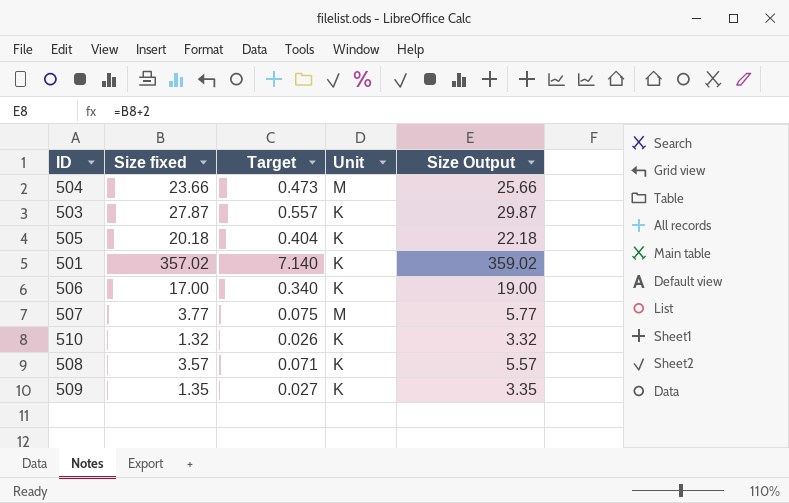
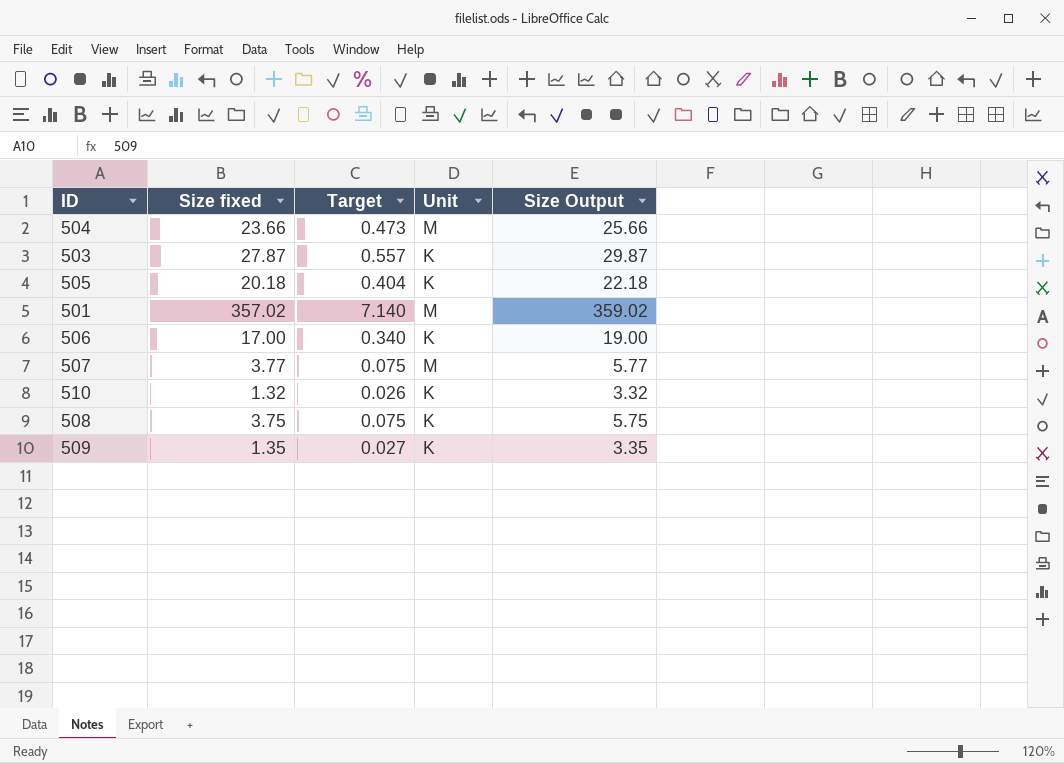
501 | Unit: K -> M
508 | Size fixed: 3.57 -> 3.75
508 | Target: 0.071 -> 0.075
508 | Size Output: 5.57 -> 5.75

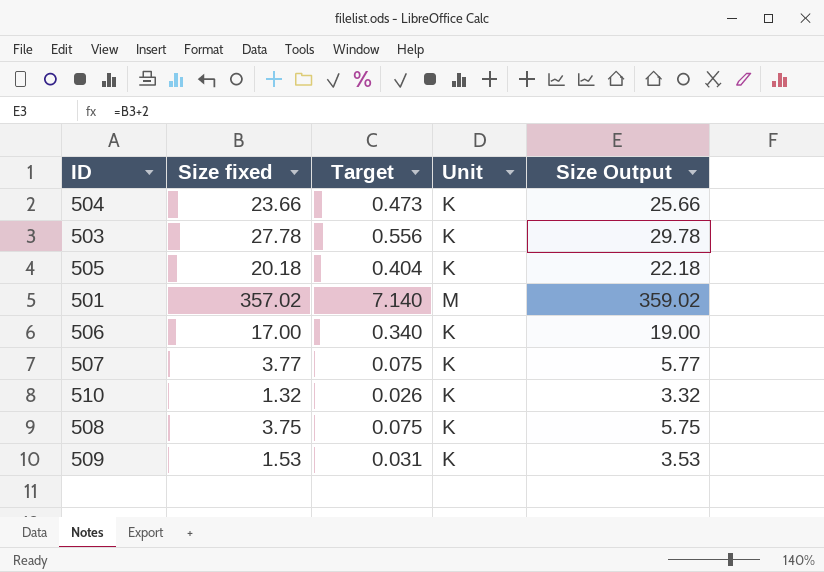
504 | Unit: M -> K
503 | Size fixed: 27.87 -> 27.78
503 | Target: 0.557 -> 0.556
503 | Size Output: 29.87 -> 29.78
507 | Unit: M -> K
509 | Size fixed: 1.35 -> 1.53
509 | Target: 0.027 -> 0.031
509 | Size Output: 3.35 -> 3.53

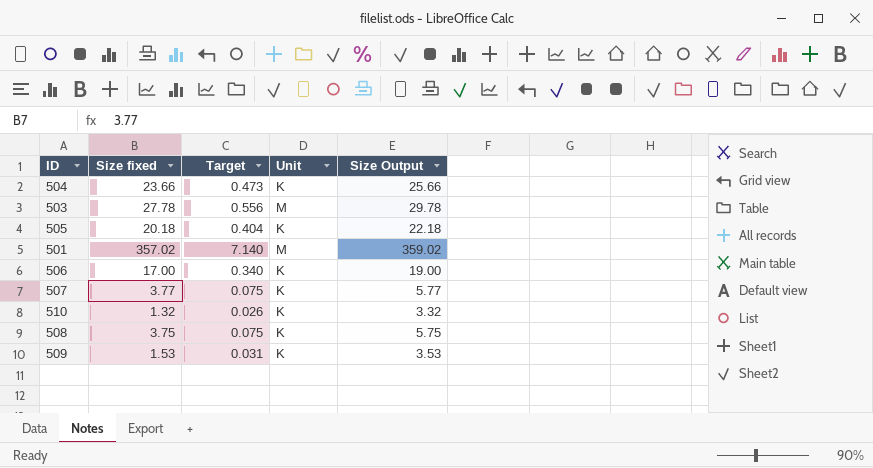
503 | Unit: K -> M

